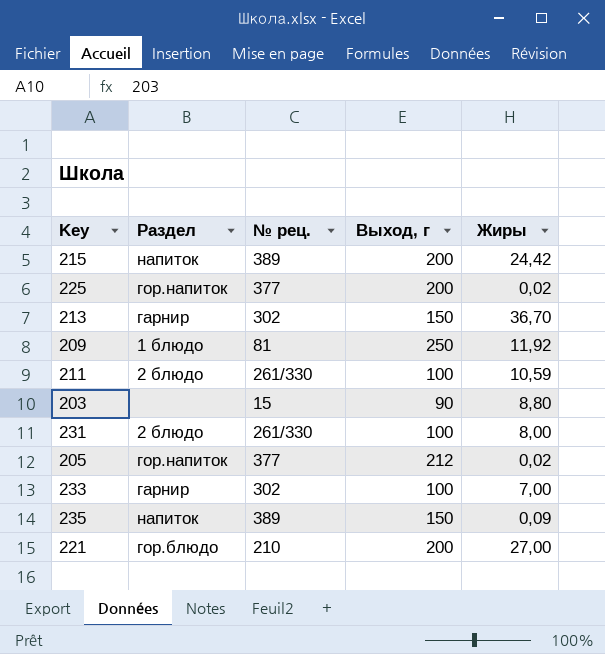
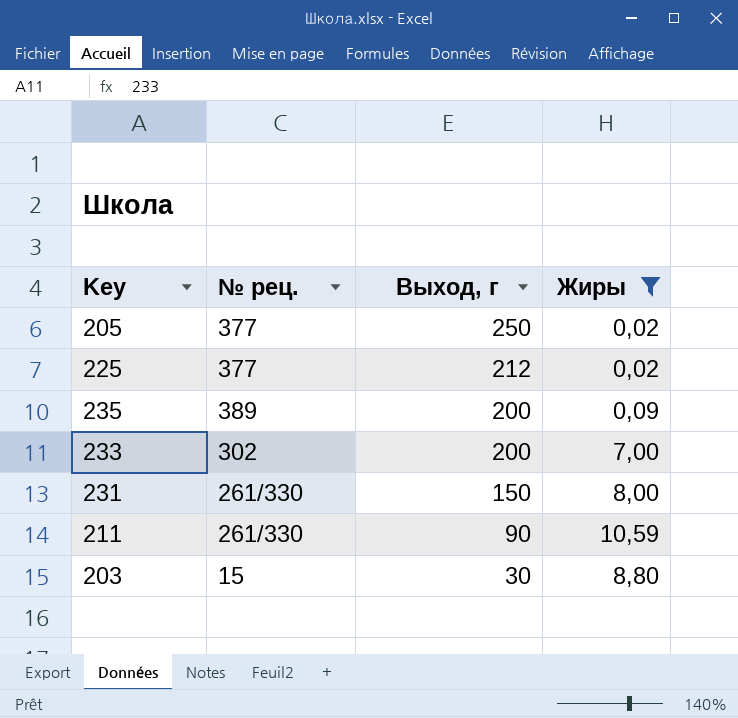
filter: none -> Жиры <= 10,59
row order: none -> Выход, г descending
column Раздел | position: 2 -> none
205 | Выход, г: 212 -> 250
225 | Выход, г: 200 -> 212
235 | Выход, г: 150 -> 200
233 | Выход, г: 100 -> 200
231 | Выход, г: 100 -> 150
211 | Выход, г: 100 -> 90
203 | Выход, г: 90 -> 30

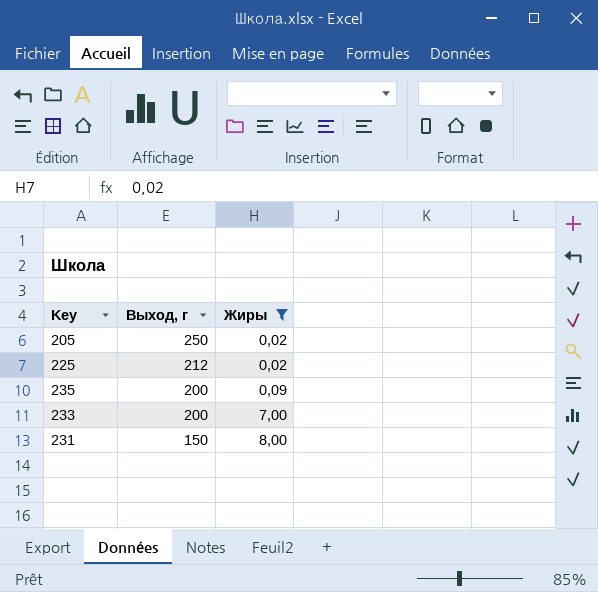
column № рец. | position: 2 -> none
row 211: 261/330 | 90 | 10,59 -> none
row 203: 15 | 30 | 8,80 -> none

